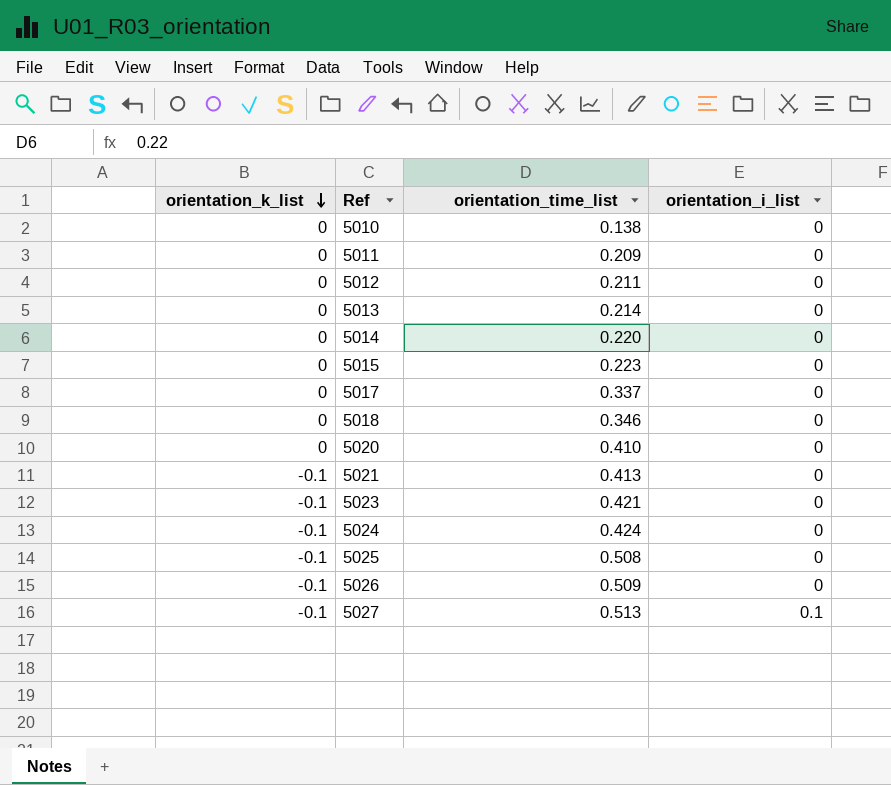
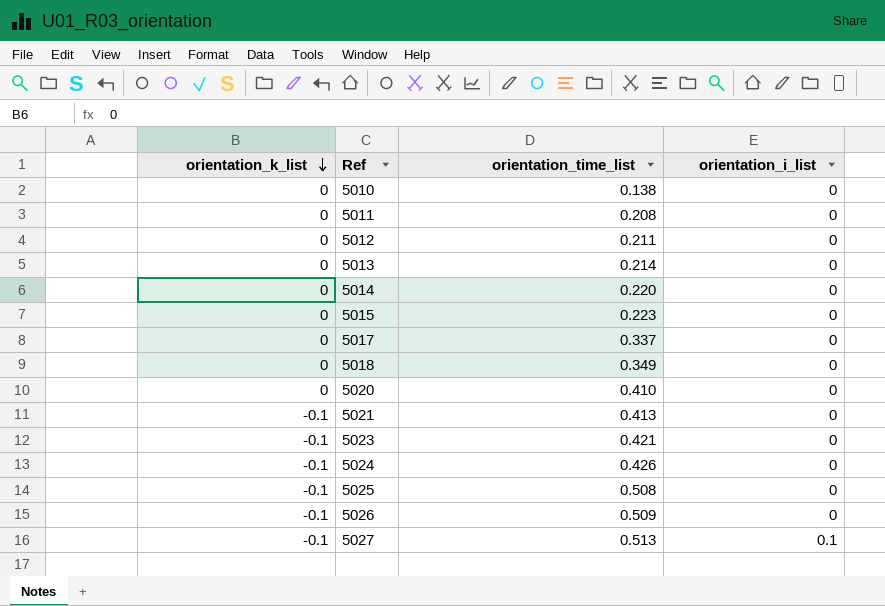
5011 | orientation_time_list: 0.209 -> 0.208
5018 | orientation_time_list: 0.346 -> 0.349
5024 | orientation_time_list: 0.424 -> 0.426

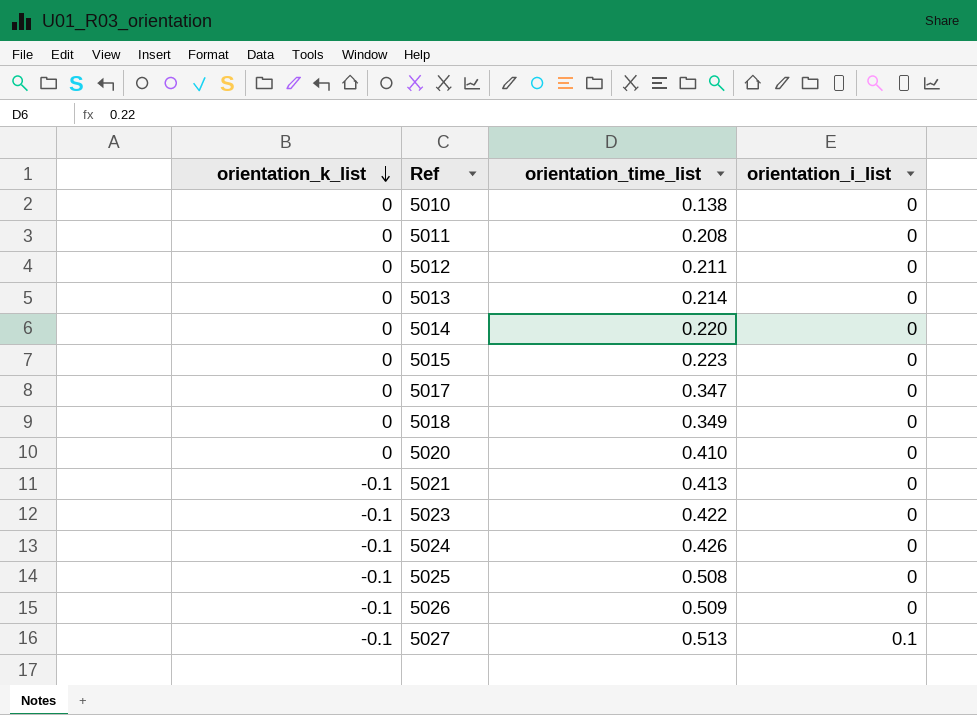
5017 | orientation_time_list: 0.337 -> 0.347
5023 | orientation_time_list: 0.421 -> 0.422

